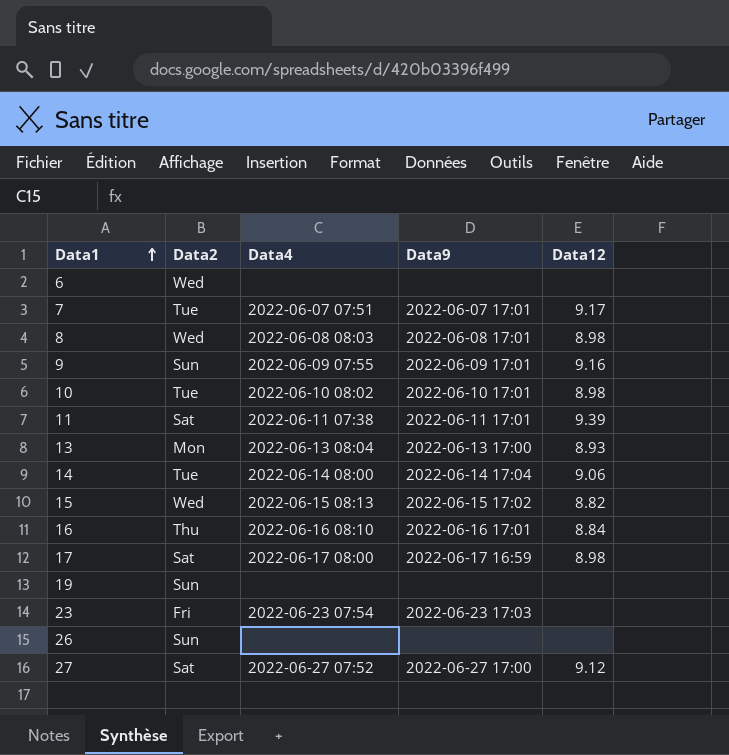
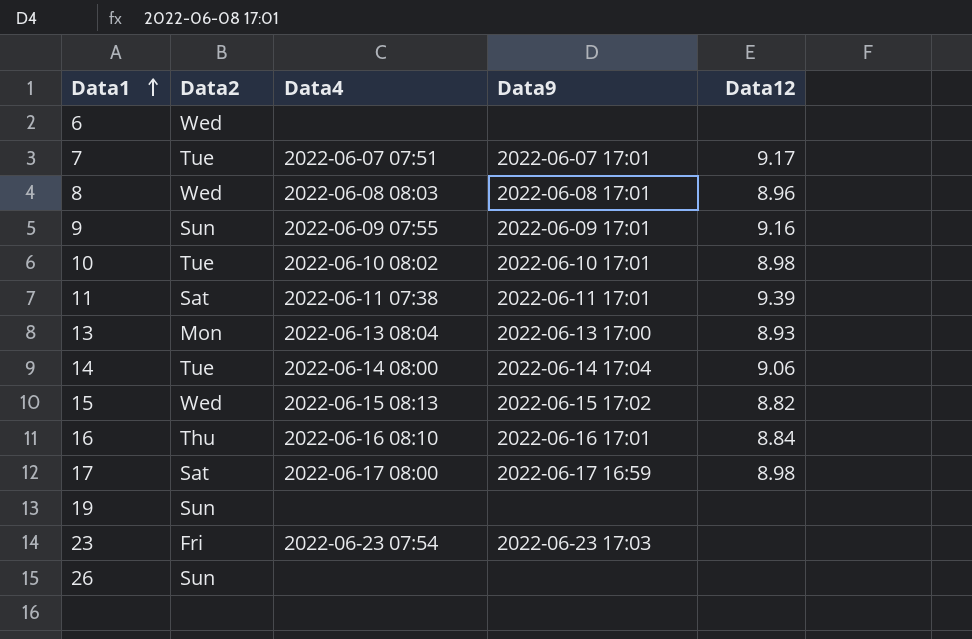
row 27: Sat | 2022-06-27 07:52 | 2022-06-27 17:00 | 9.12 -> none
8 | Data12: 8.98 -> 8.96

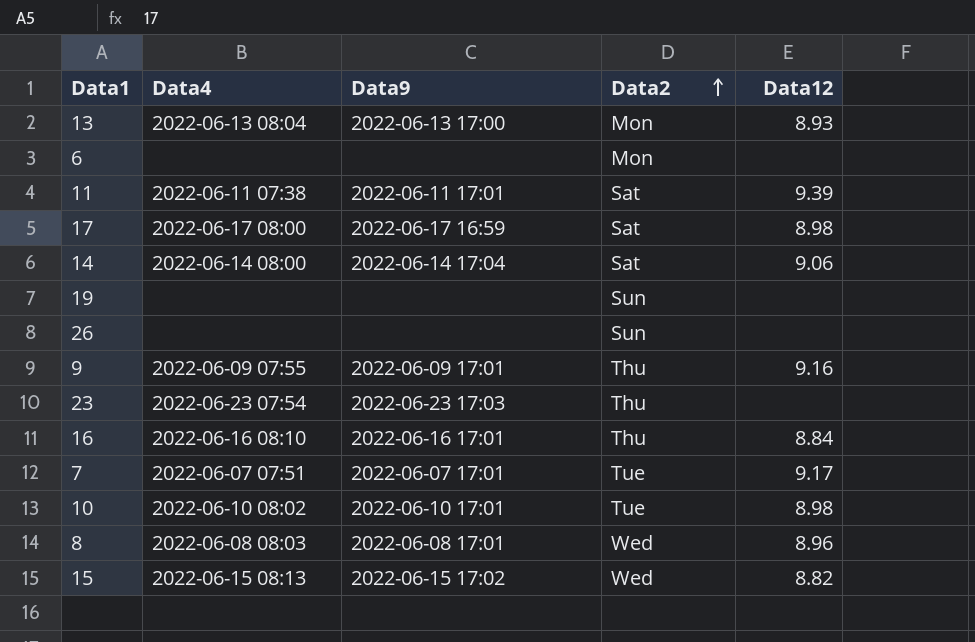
row order: Data1 ascending -> Data2 ascending
column Data2 | position: 2 -> 4
6 | Data2: Wed -> Mon
14 | Data2: Tue -> Sat
9 | Data2: Sun -> Thu
23 | Data2: Fri -> Thu

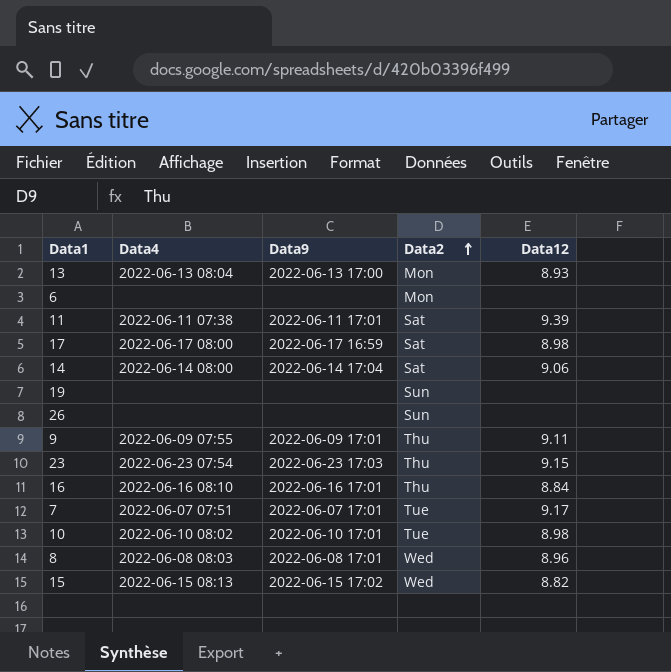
9 | Data12: 9.16 -> 9.11
23 | Data12: none -> 9.15

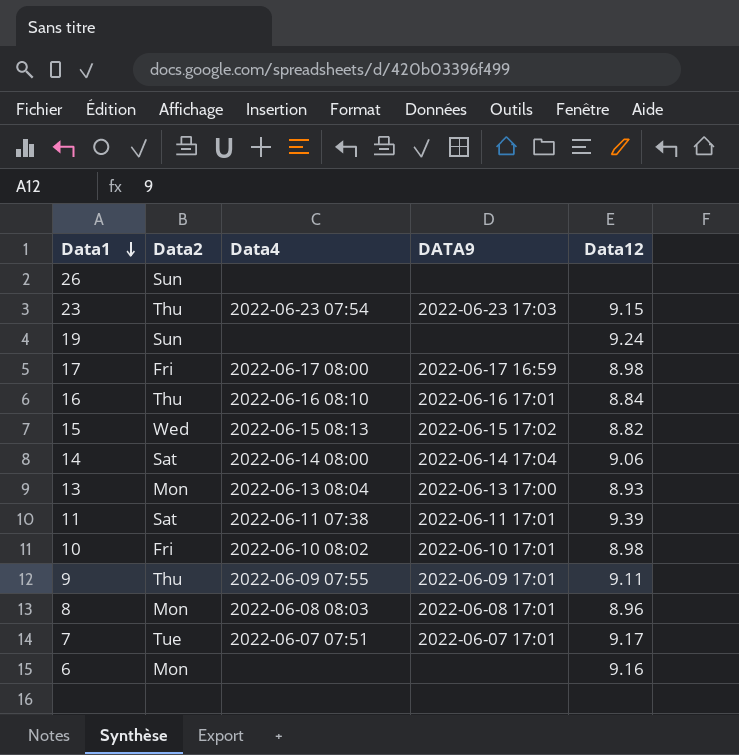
row order: Data2 ascending -> Data1 descending
column Data2 | position: 4 -> 2
column name: Data9 -> DATA9
19 | Data12: none -> 9.24
17 | Data2: Sat -> Fri
10 | Data2: Tue -> Fri
8 | Data2: Wed -> Mon
6 | Data12: none -> 9.16

